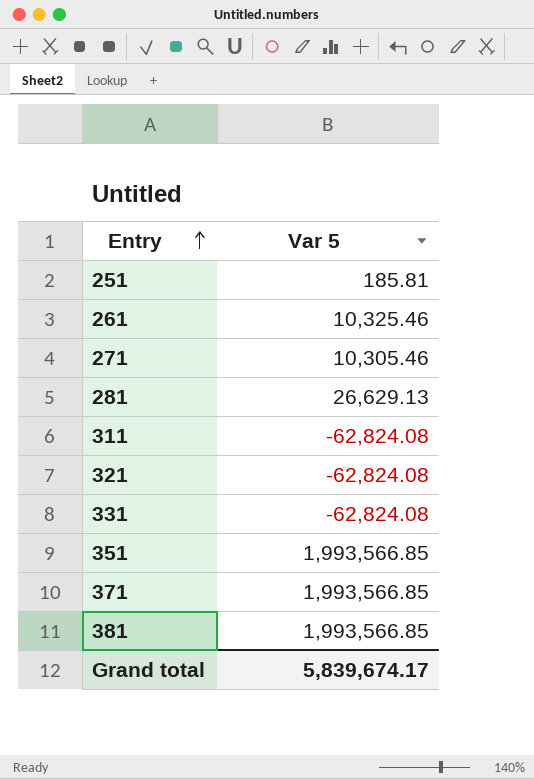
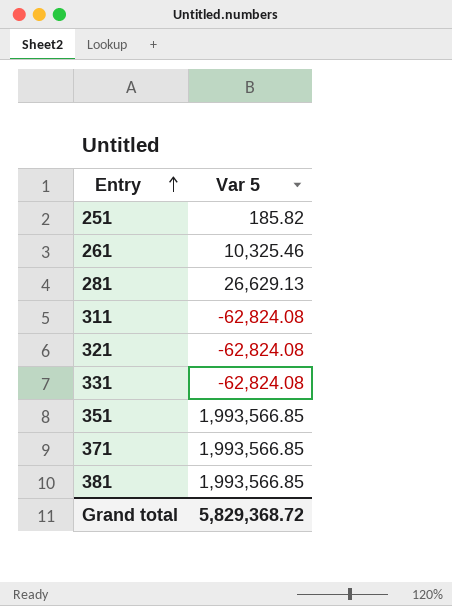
row 271: 10,305.46 -> none
251 | Var 5: 185.81 -> 185.82
Grand total | Var 5: 5,839,674.17 -> 5,829,368.72

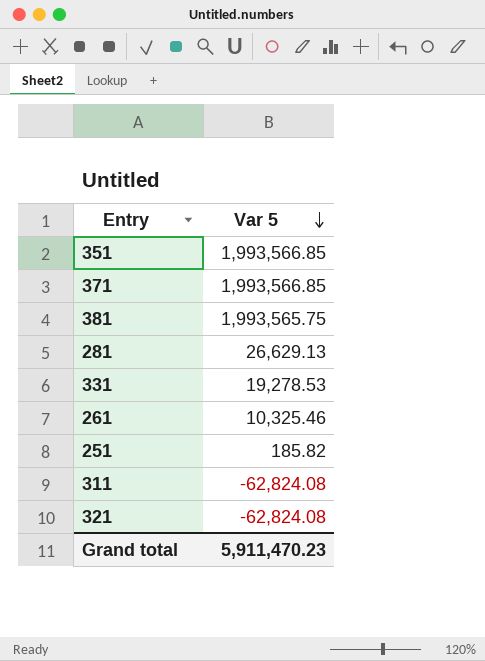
row order: Entry ascending -> Var 5 descending
381 | Var 5: 1,993,566.85 -> 1,993,565.75
331 | Var 5: -62,824.08 -> 19,278.53
Grand total | Var 5: 5,829,368.72 -> 5,911,470.23

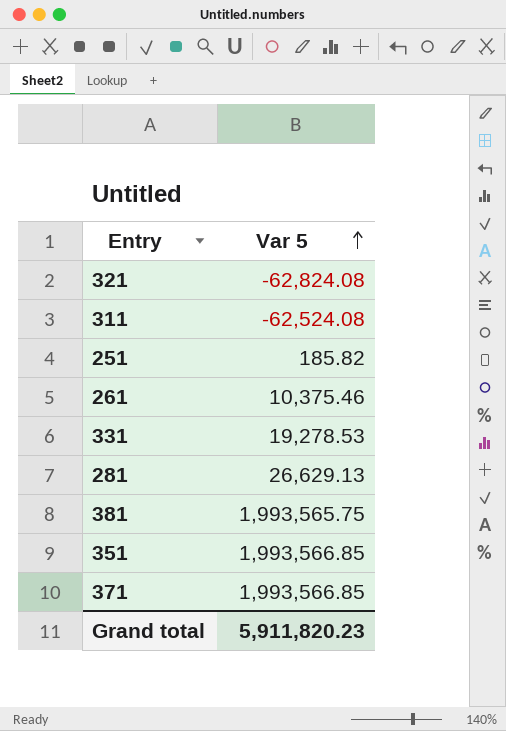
row order: Var 5 descending -> Var 5 ascending
311 | Var 5: -62,824.08 -> -62,524.08
261 | Var 5: 10,325.46 -> 10,375.46
Grand total | Var 5: 5,911,470.23 -> 5,911,820.23

